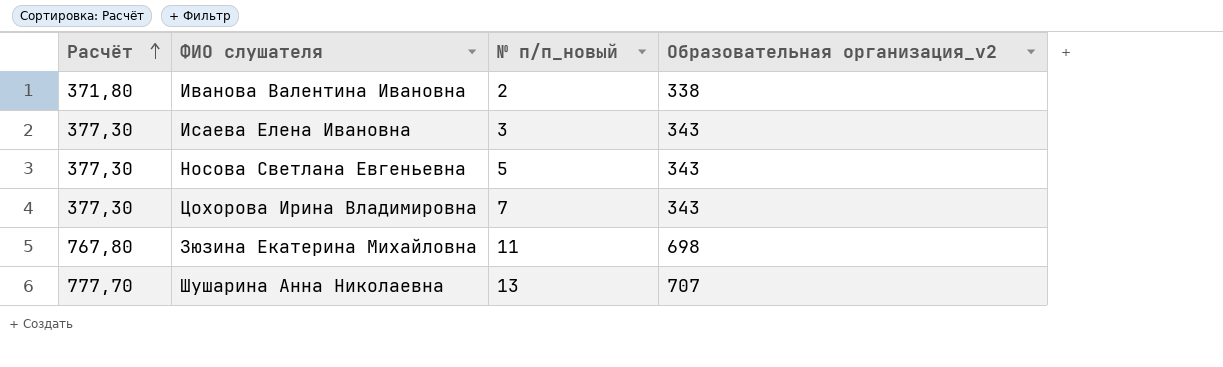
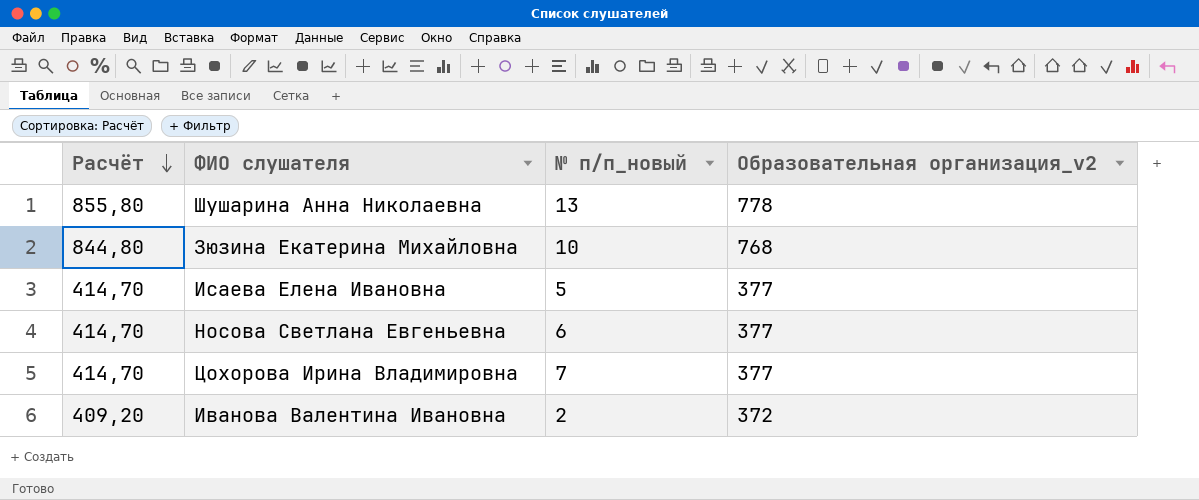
row order: Расчёт ascending -> Расчёт descending
Шушарина Анна Николаевна | Расчёт: 777,70 -> 855,80
Шушарина Анна Николаевна | Образовательная организация_v2: 707 -> 778
Зюзина Екатерина Михайловна | Расчёт: 767,80 -> 844,80
Зюзина Екатерина Михайловна | № п/п_новый: 11 -> 10
Зюзина Екатерина Михайловна | Образовательная организация_v2: 698 -> 768
Исаева Елена Ивановна | Расчёт: 377,30 -> 414,70
Исаева Елена Ивановна | № п/п_новый: 3 -> 5
Исаева Елена Ивановна | Образовательная организация_v2: 343 -> 377
Носова Светлана Евгеньевна | Расчёт: 377,30 -> 414,70
Носова Светлана Евгеньевна | № п/п_новый: 5 -> 6
Носова Светлана Евгеньевна | Образовательная организация_v2: 343 -> 377
Цохорова Ирина Владимировна | Расчёт: 377,30 -> 414,70
Цохорова Ирина Владимировна | Образовательная организация_v2: 343 -> 377
Иванова Валентина Ивановна | Расчёт: 371,80 -> 409,20
Иванова Валентина Ивановна | Образовательная организация_v2: 338 -> 372

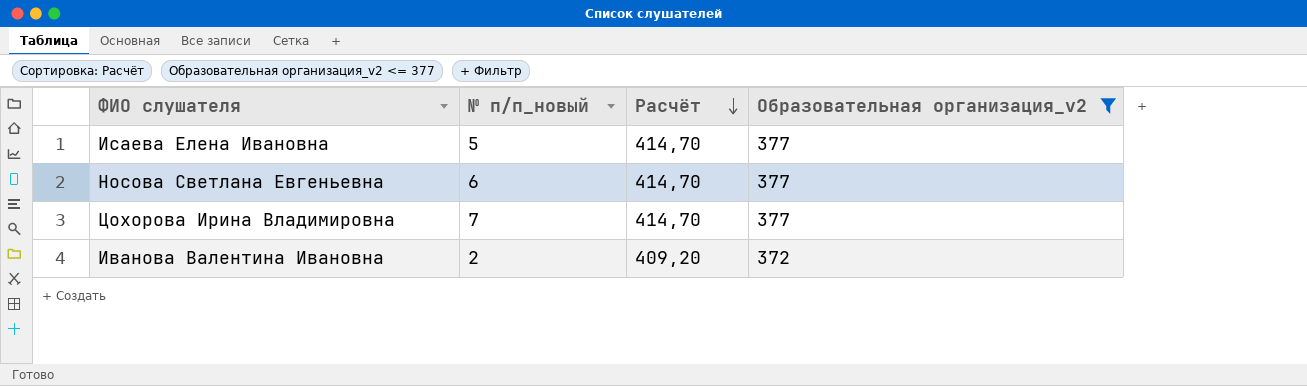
filter: none -> Образовательная организация_v2 <= 377
column Расчёт | position: 1 -> 3

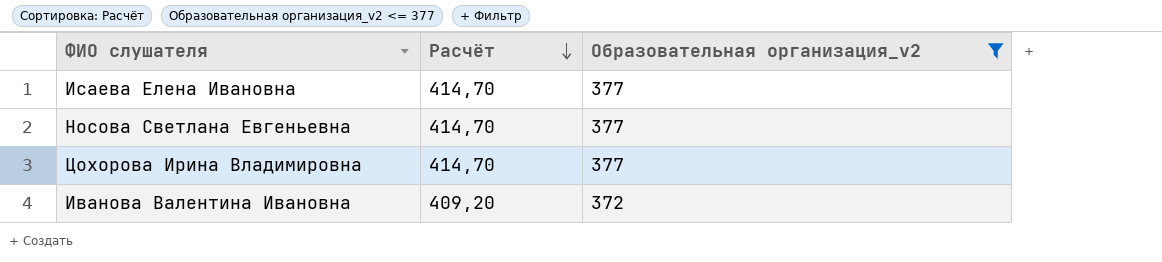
column № п/п_новый | position: 2 -> none

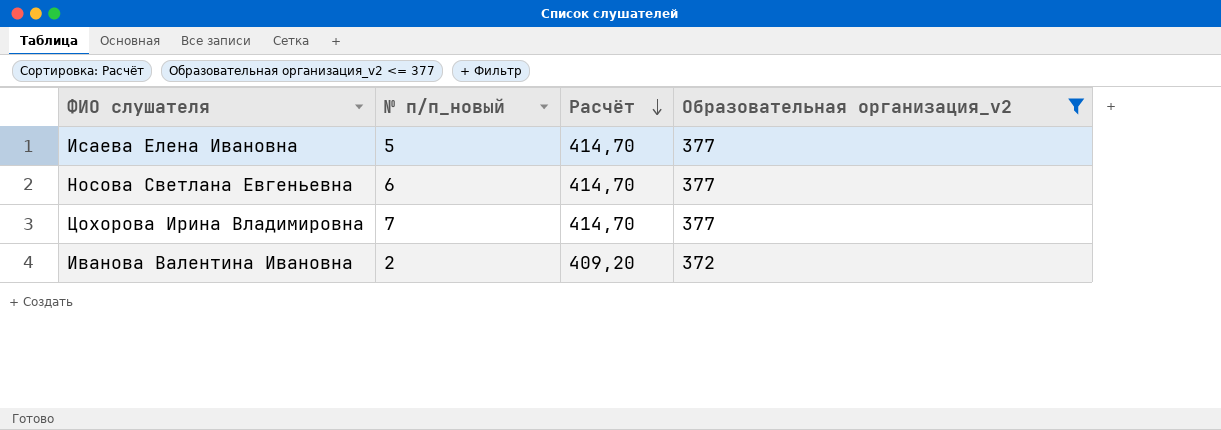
column № п/п_новый | position: none -> 2

